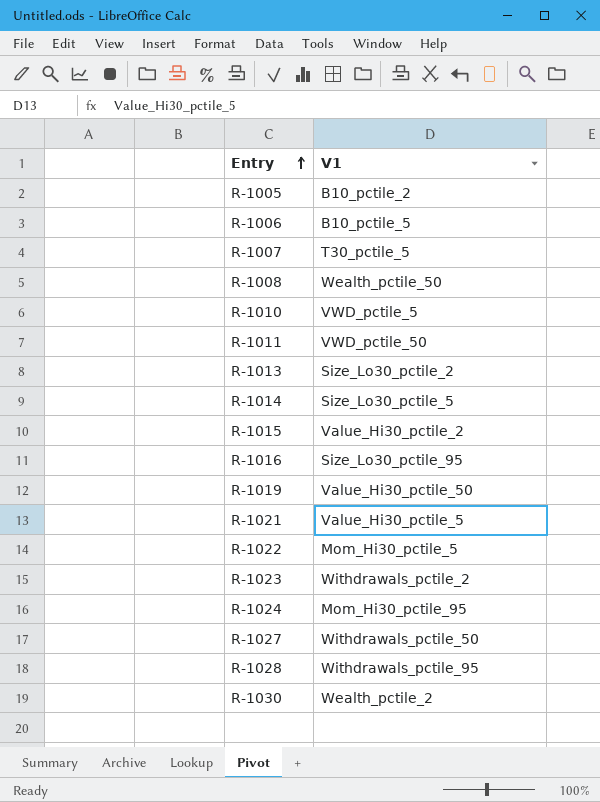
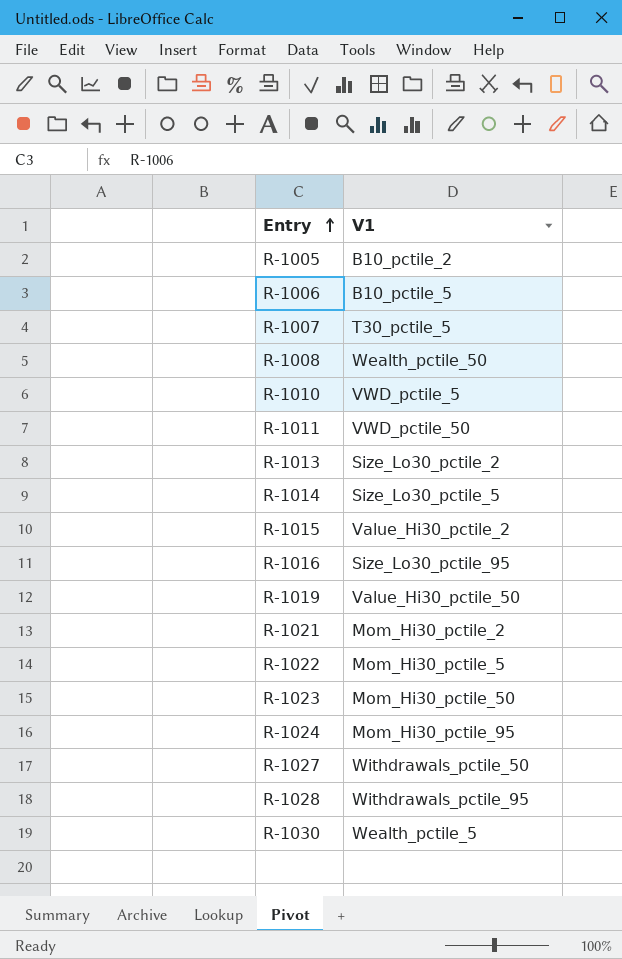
R-1021 | V1: Value_Hi30_pctile_5 -> Mom_Hi30_pctile_2
R-1023 | V1: Withdrawals_pctile_2 -> Mom_Hi30_pctile_50
R-1030 | V1: Wealth_pctile_2 -> Wealth_pctile_5

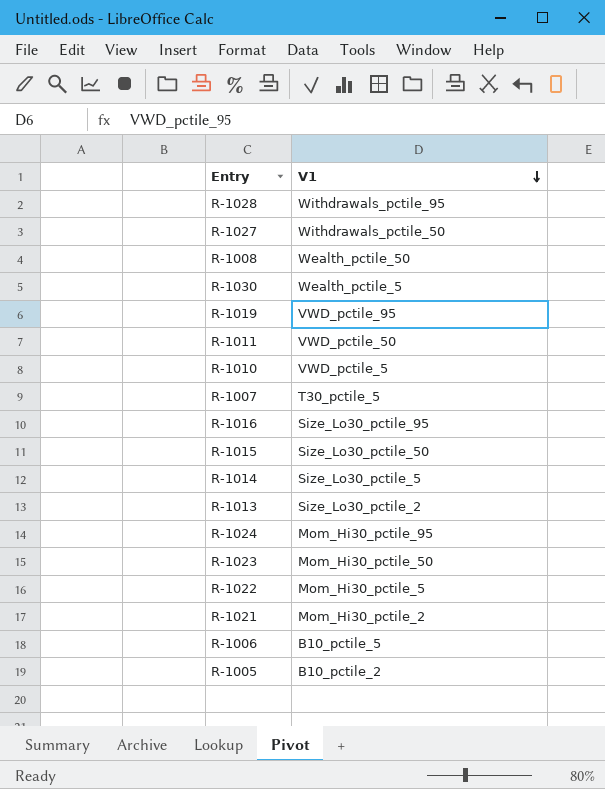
row order: Entry ascending -> V1 descending
R-1019 | V1: Value_Hi30_pctile_50 -> VWD_pctile_95
R-1015 | V1: Value_Hi30_pctile_2 -> Size_Lo30_pctile_50

